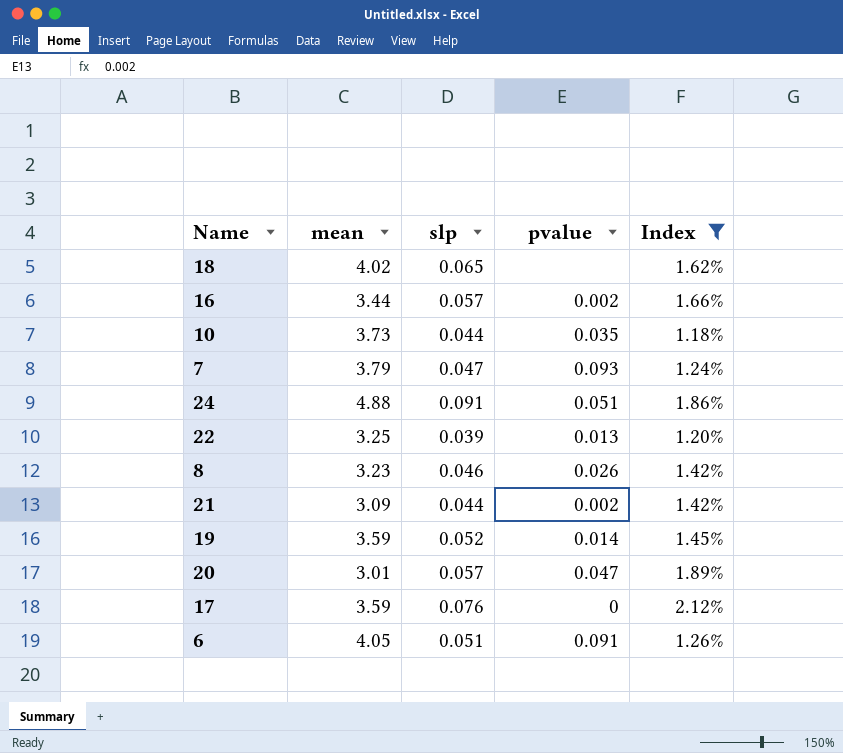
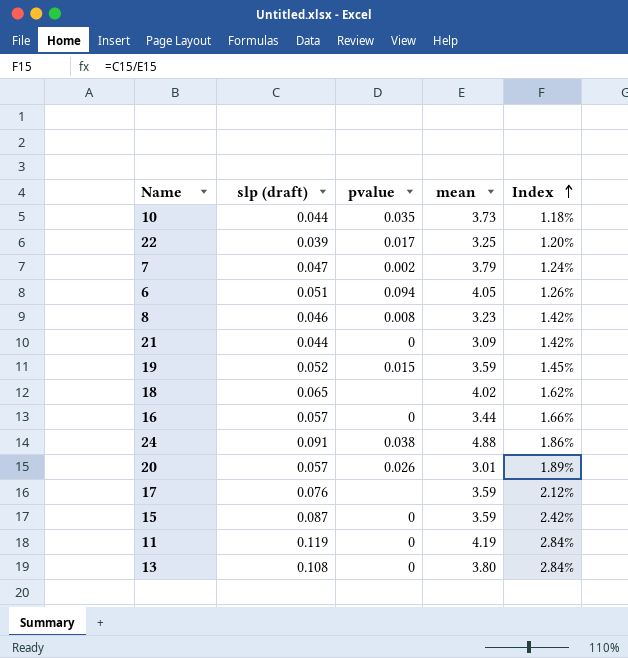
filter: Index <= 2.12% -> none
row order: none -> Index ascending
column name: slp -> slp (draft)
column mean | position: 2 -> 4
22 | pvalue: 0.013 -> 0.017
7 | pvalue: 0.093 -> 0.002
6 | pvalue: 0.091 -> 0.094
8 | pvalue: 0.026 -> 0.008
21 | pvalue: 0.002 -> 0
19 | pvalue: 0.014 -> 0.015
16 | pvalue: 0.002 -> 0
24 | pvalue: 0.051 -> 0.038
20 | pvalue: 0.047 -> 0.026
17 | pvalue: 0 -> none

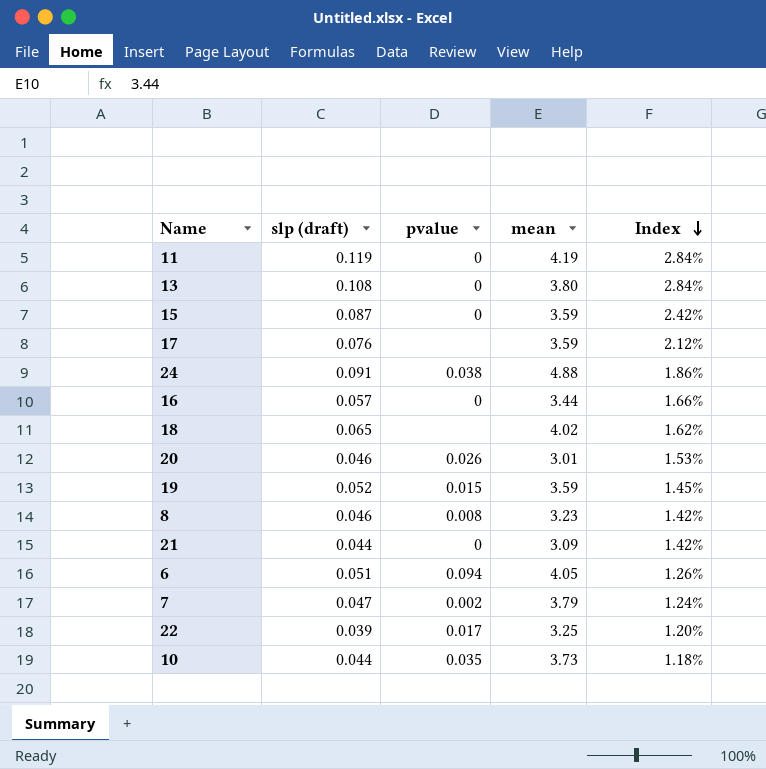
row order: Index ascending -> Index descending
20 | slp (draft): 0.057 -> 0.046
20 | Index: 1.89% -> 1.53%

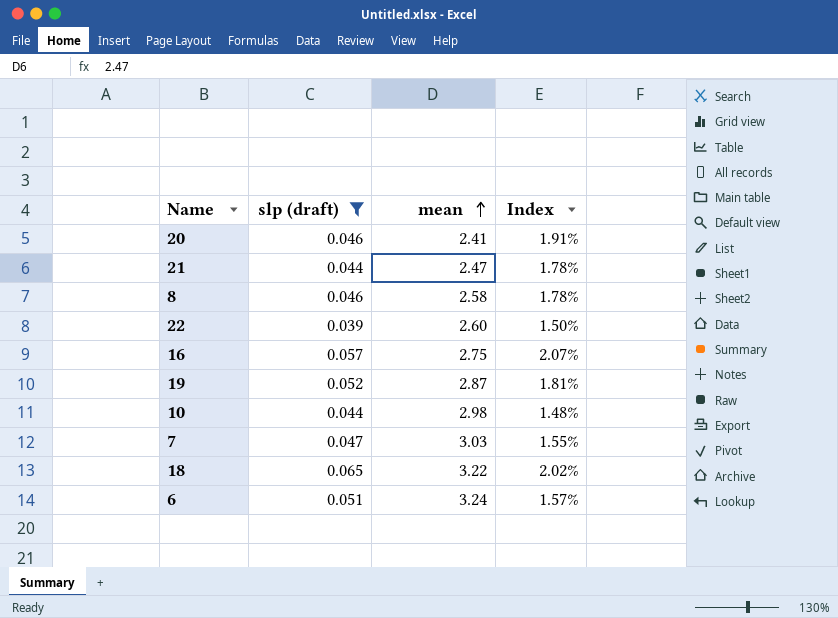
filter: none -> slp (draft) <= 0.065
row order: Index descending -> mean ascending
column pvalue | position: 3 -> none
20 | mean: 3.01 -> 2.41
20 | Index: 1.53% -> 1.91%
21 | mean: 3.09 -> 2.47
21 | Index: 1.42% -> 1.78%
8 | mean: 3.23 -> 2.58
8 | Index: 1.42% -> 1.78%
22 | mean: 3.25 -> 2.60
22 | Index: 1.20% -> 1.50%
16 | mean: 3.44 -> 2.75
16 | Index: 1.66% -> 2.07%
19 | mean: 3.59 -> 2.87
19 | Index: 1.45% -> 1.81%
10 | mean: 3.73 -> 2.98
10 | Index: 1.18% -> 1.48%
7 | mean: 3.79 -> 3.03
7 | Index: 1.24% -> 1.55%
18 | mean: 4.02 -> 3.22
18 | Index: 1.62% -> 2.02%
6 | mean: 4.05 -> 3.24
6 | Index: 1.26% -> 1.57%

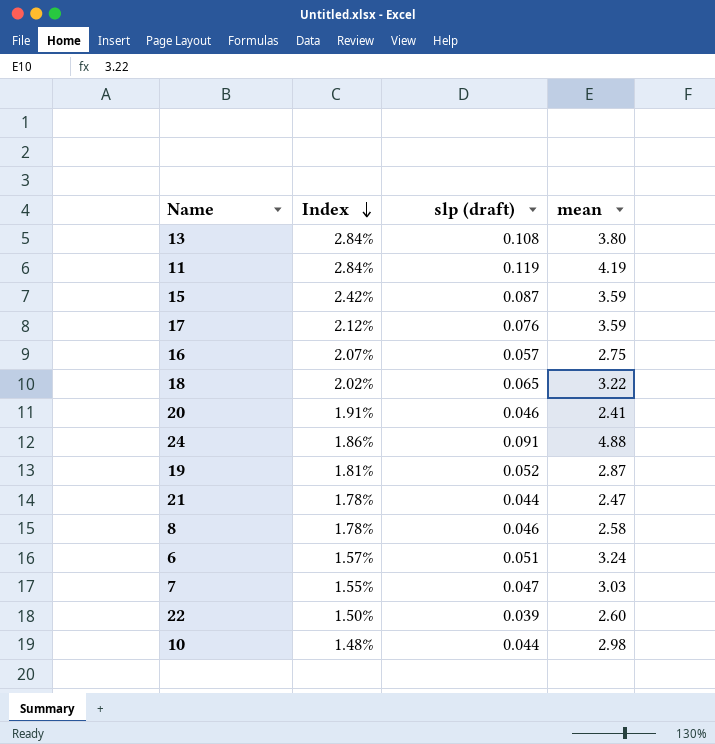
filter: slp (draft) <= 0.065 -> none
row order: mean ascending -> Index descending
column Index | position: 4 -> 2

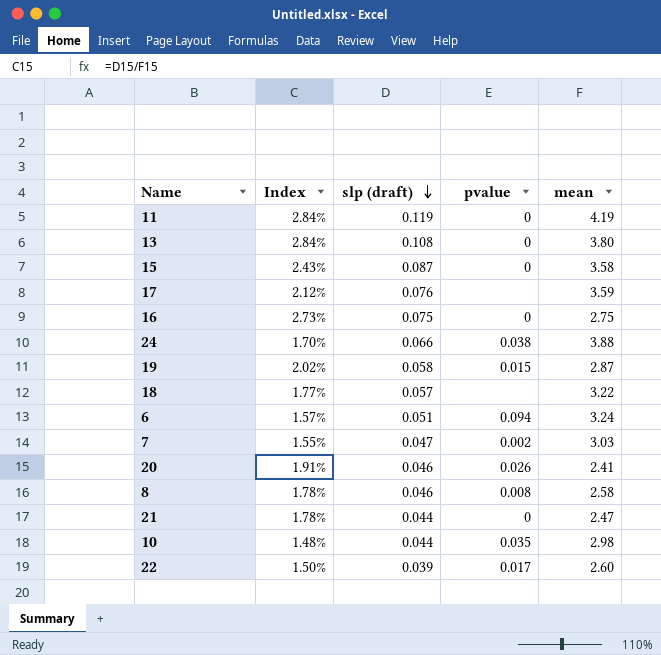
row order: Index descending -> slp (draft) descending
column pvalue | position: none -> 4
15 | Index: 2.42% -> 2.43%
15 | mean: 3.59 -> 3.58
16 | Index: 2.07% -> 2.73%
16 | slp (draft): 0.057 -> 0.075
24 | Index: 1.86% -> 1.70%
24 | slp (draft): 0.091 -> 0.066
24 | mean: 4.88 -> 3.88
19 | Index: 1.81% -> 2.02%
19 | slp (draft): 0.052 -> 0.058
18 | Index: 2.02% -> 1.77%
18 | slp (draft): 0.065 -> 0.057

